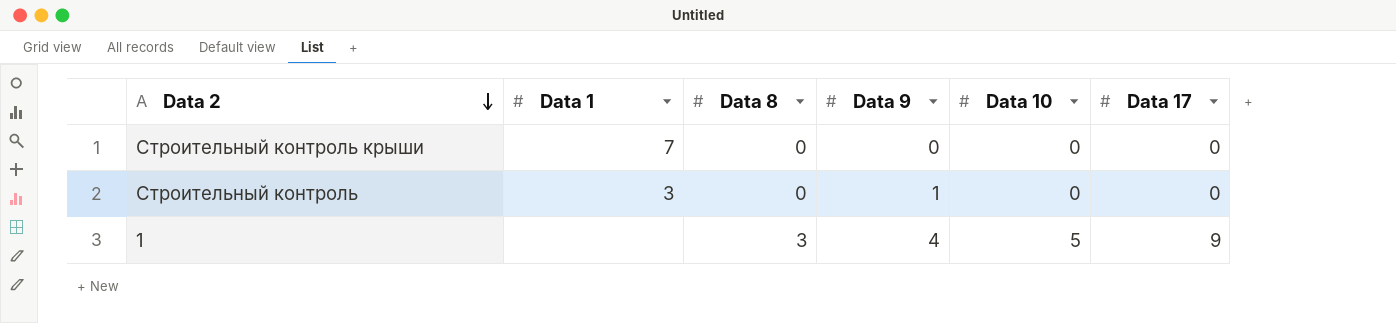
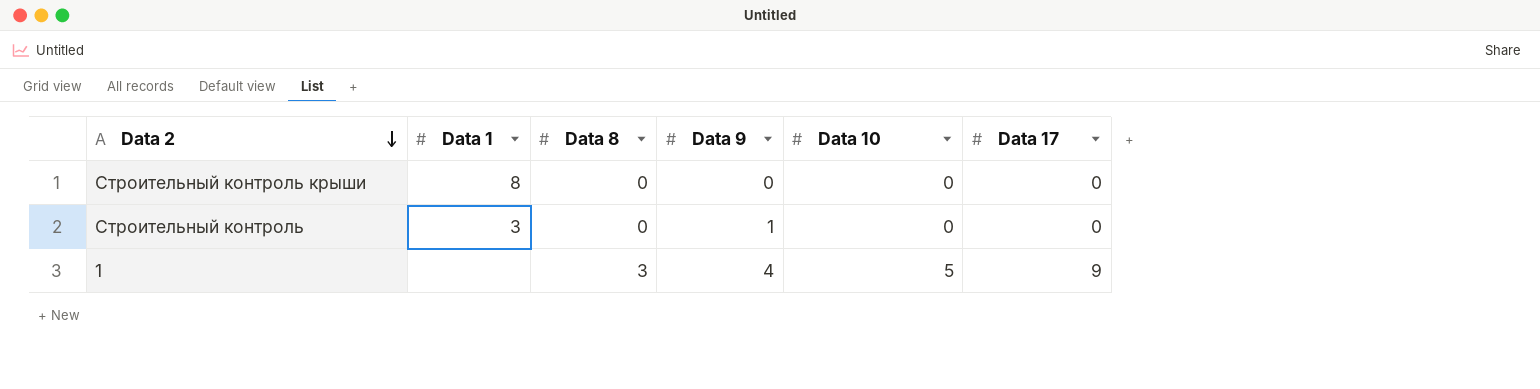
Строительный контроль крыши | Data 1: 7 -> 8

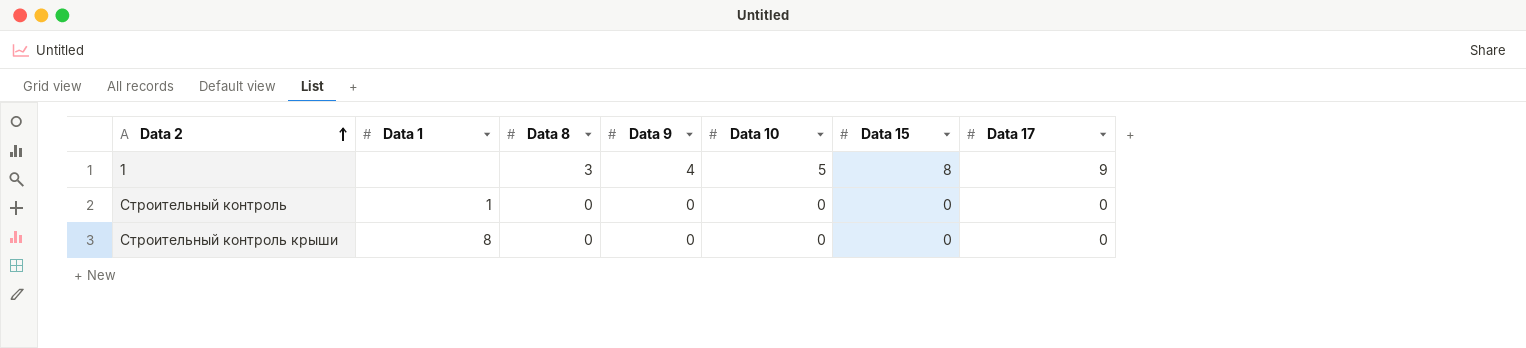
row order: Data 2 descending -> Data 2 ascending
column Data 15 | position: none -> 6
Строительный контроль | Data 1: 3 -> 1
Строительный контроль | Data 9: 1 -> 0

